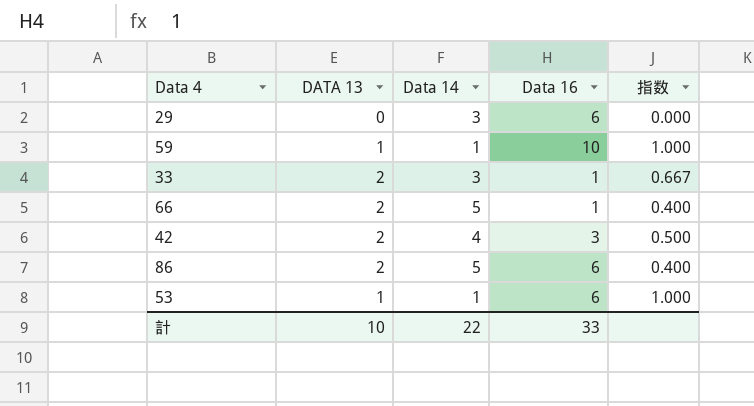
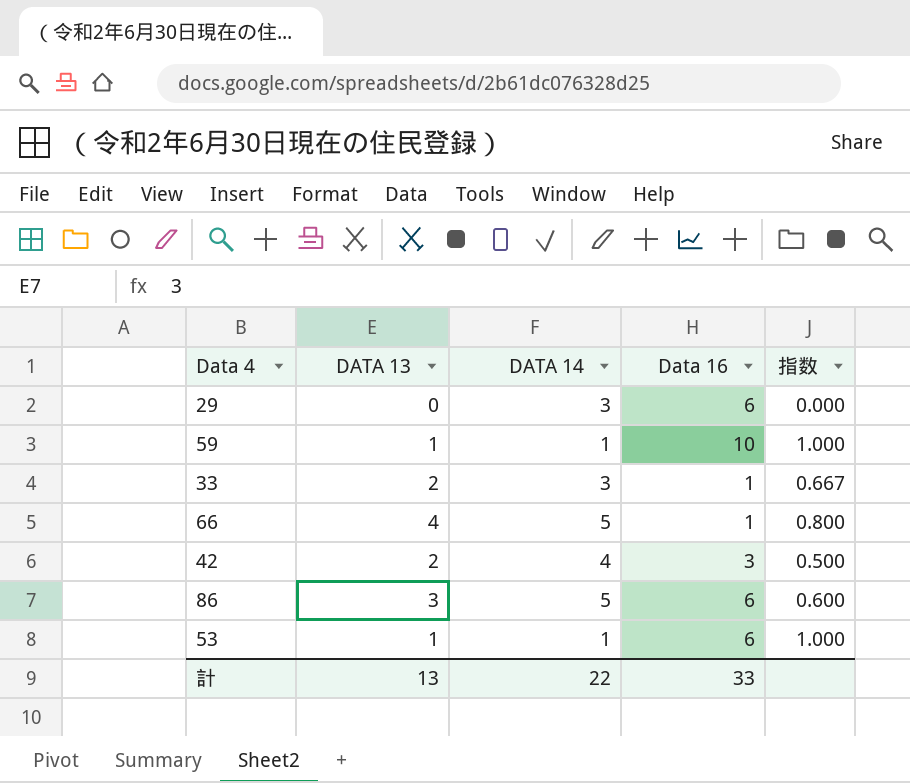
column name: Data 14 -> DATA 14
66 | DATA 13: 2 -> 4
66 | 指数: 0.400 -> 0.800
86 | DATA 13: 2 -> 3
86 | 指数: 0.400 -> 0.600
計 | DATA 13: 10 -> 13

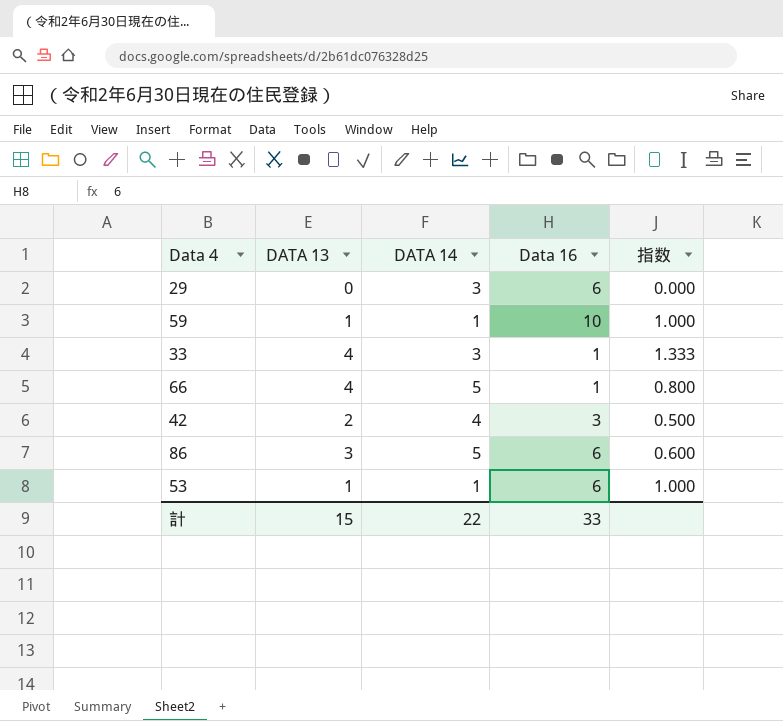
33 | DATA 13: 2 -> 4
33 | 指数: 0.667 -> 1.333
計 | DATA 13: 13 -> 15

